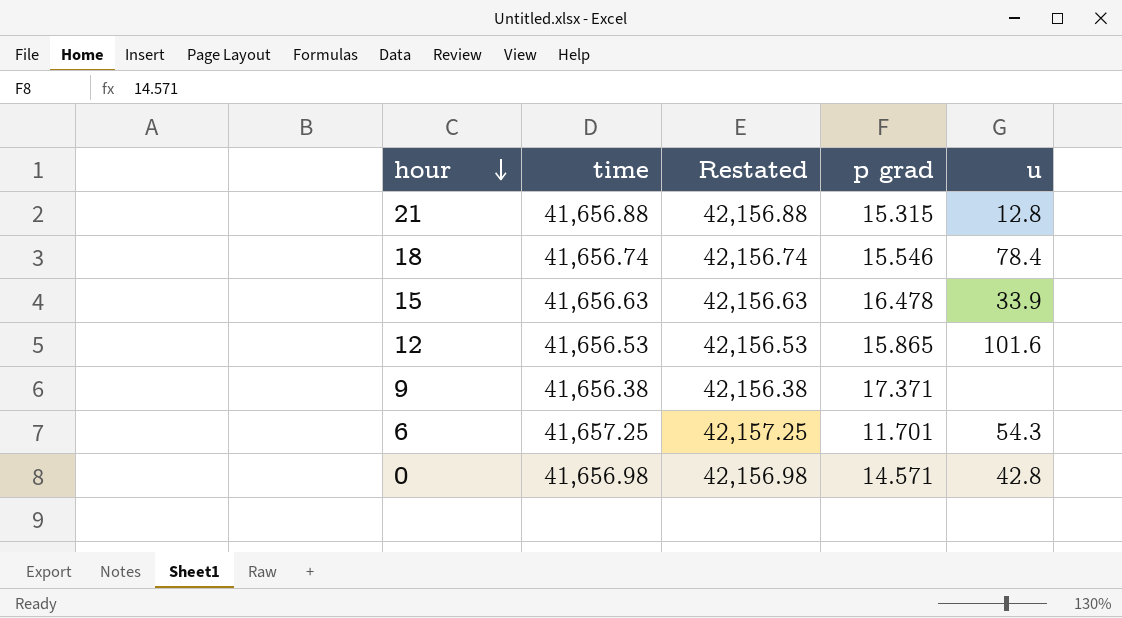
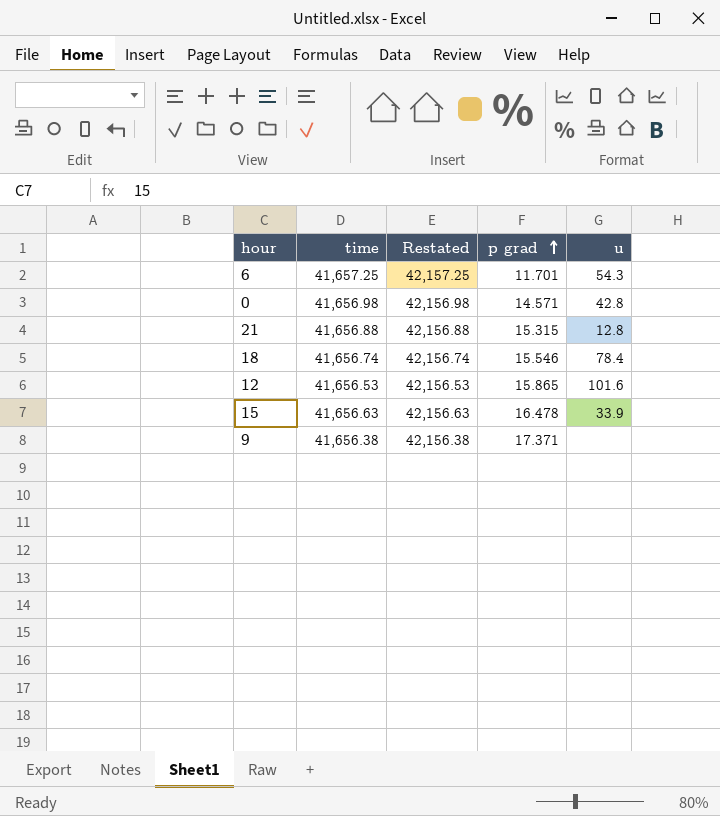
row order: hour descending -> p grad ascending

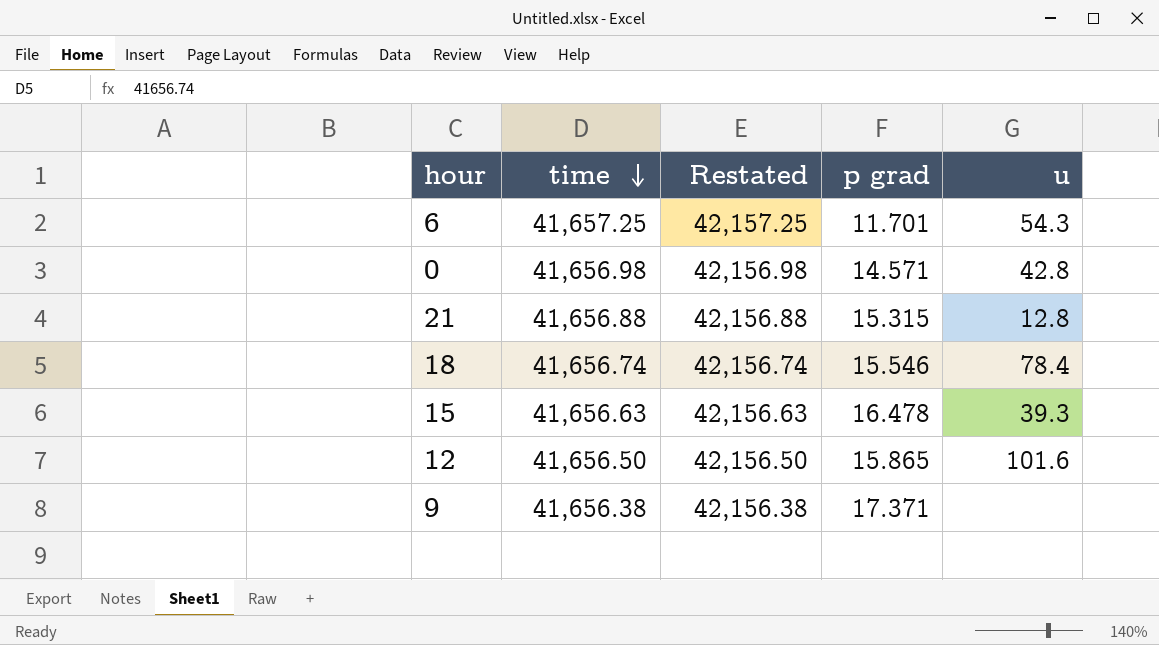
row order: p grad ascending -> time descending
15 | u: 33.9 -> 39.3
12 | time: 41,656.53 -> 41,656.50
12 | Restated: 42,156.53 -> 42,156.50

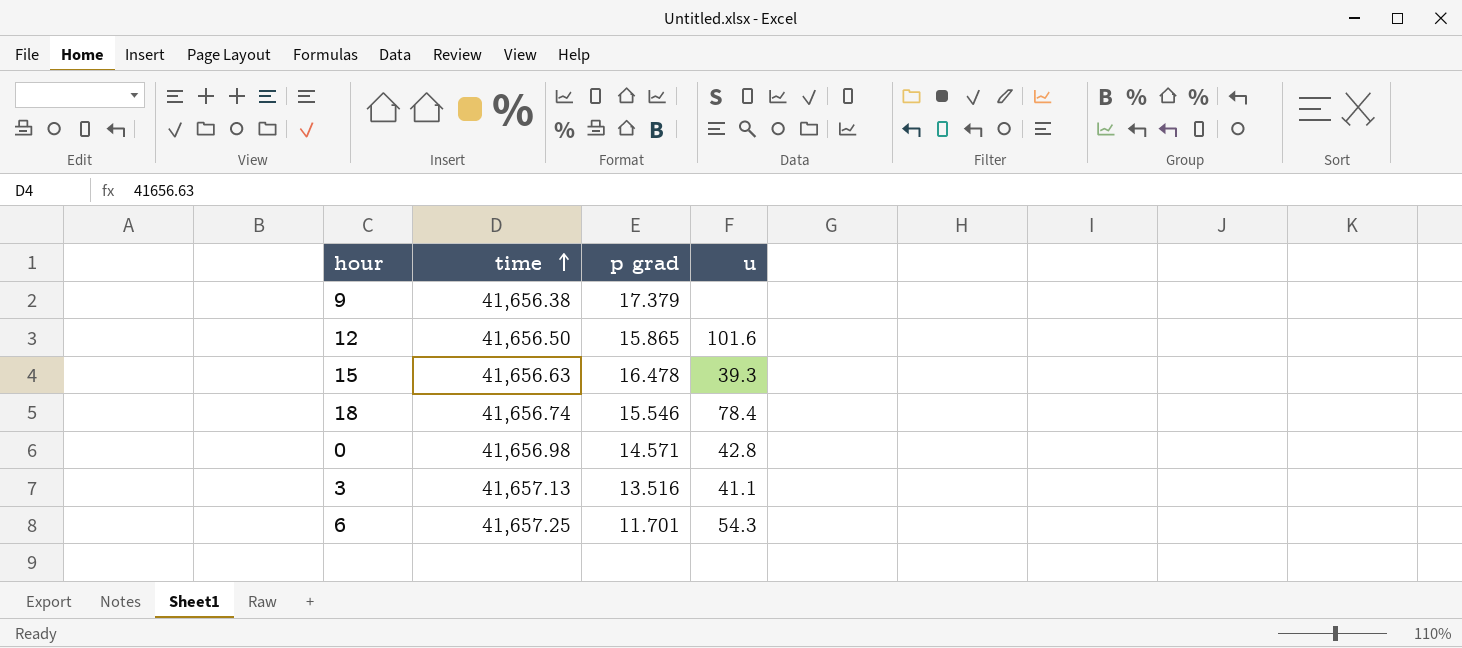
row order: time descending -> time ascending
column Restated | formula: [time] + 500 -> none
row 21: 41,656.88 | 42,156.88 | 15.315 | 12.8 -> none
9 | p grad: 17.371 -> 17.379
row 3: none -> 41,657.13 | 13.516 | 41.1

